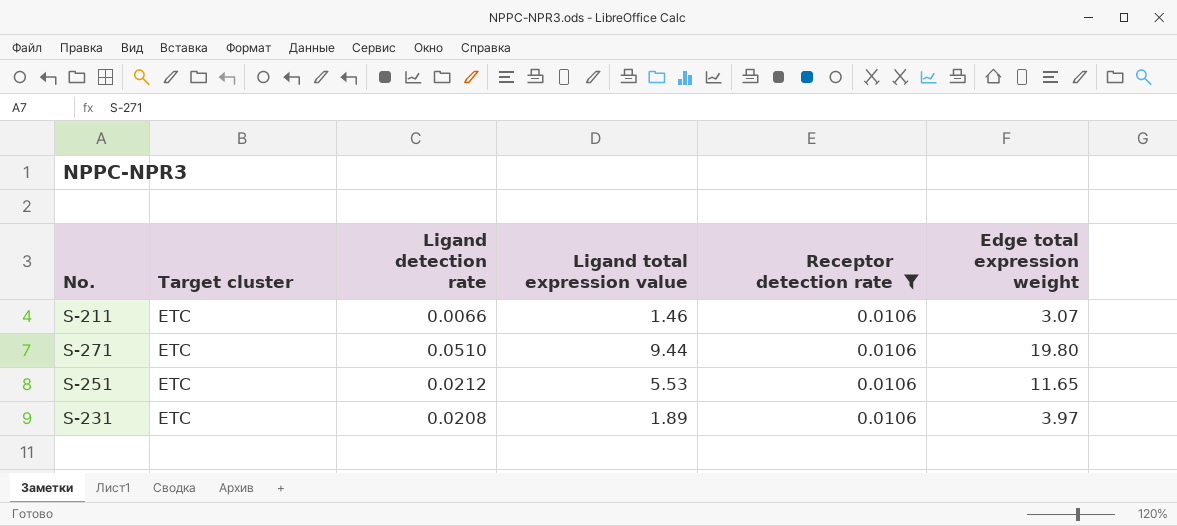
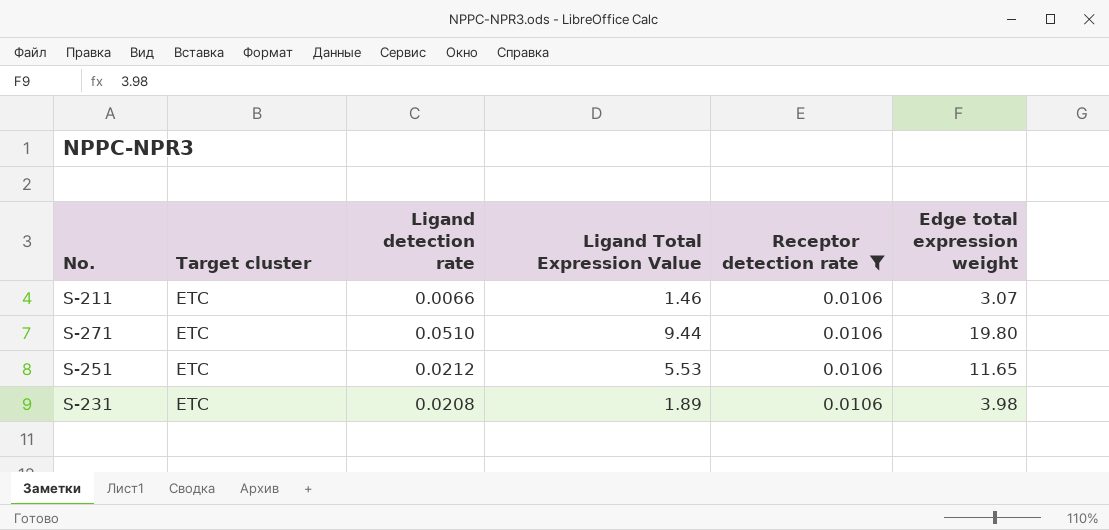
column name: Ligand total expression value -> Ligand Total Expression Value
S-231 | Edge total expression weight: 3.97 -> 3.98

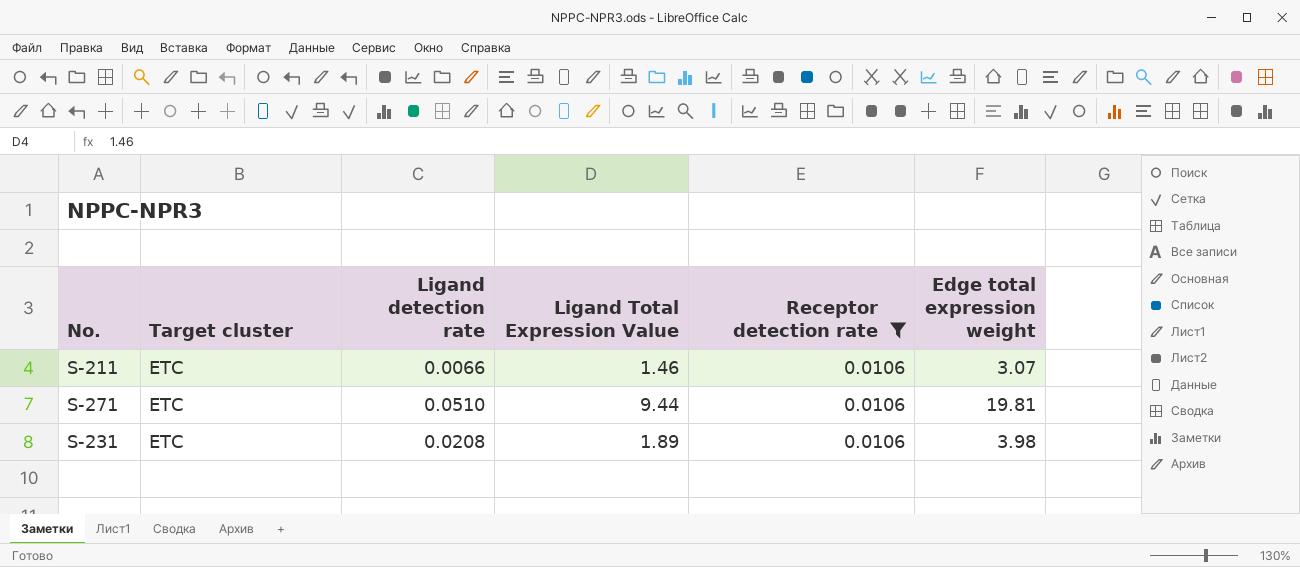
row S-251: ETC | 0.0212 | 5.53 | 0.0106 | 11.65 -> none
S-271 | Edge total expression weight: 19.80 -> 19.81

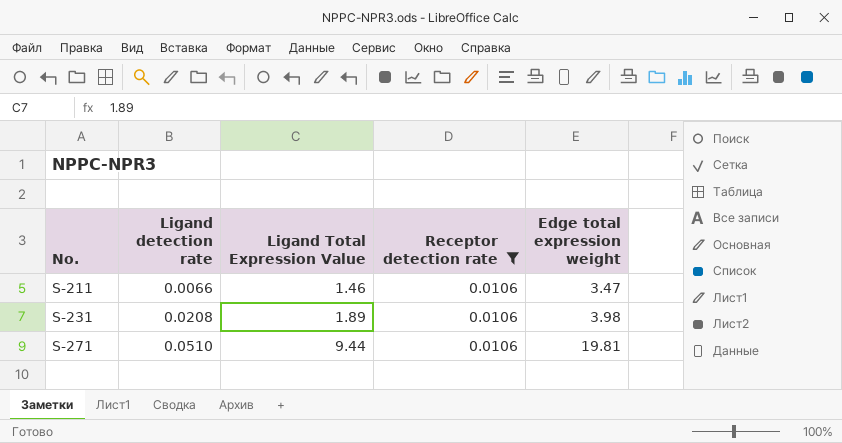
row order: none -> No. ascending
column Target cluster | position: 2 -> none
S-211 | Edge total expression weight: 3.07 -> 3.47

